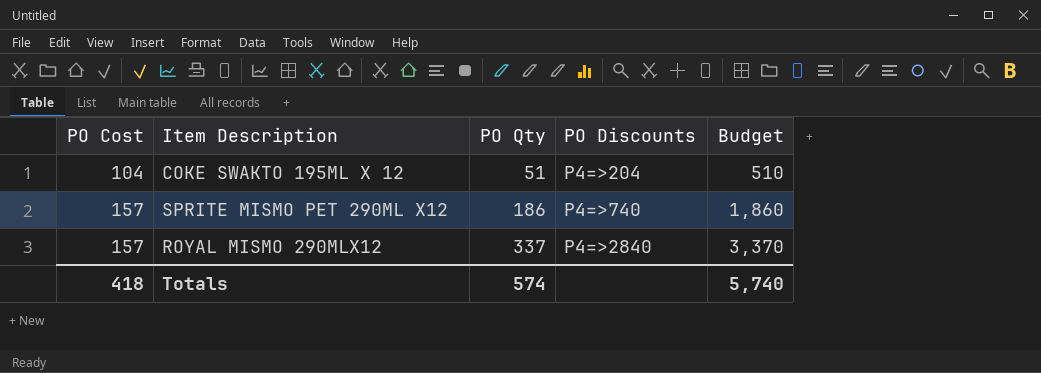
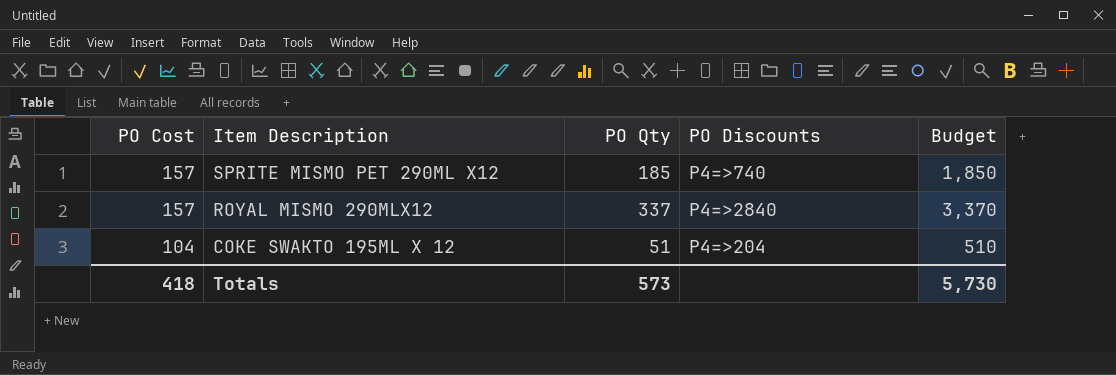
row order: PO Cost ascending -> PO Cost descending
SPRITE MISMO PET 290ML X12 | PO Qty: 186 -> 185
SPRITE MISMO PET 290ML X12 | Budget: 1,860 -> 1,850
Totals | PO Qty: 574 -> 573
Totals | Budget: 5,740 -> 5,730

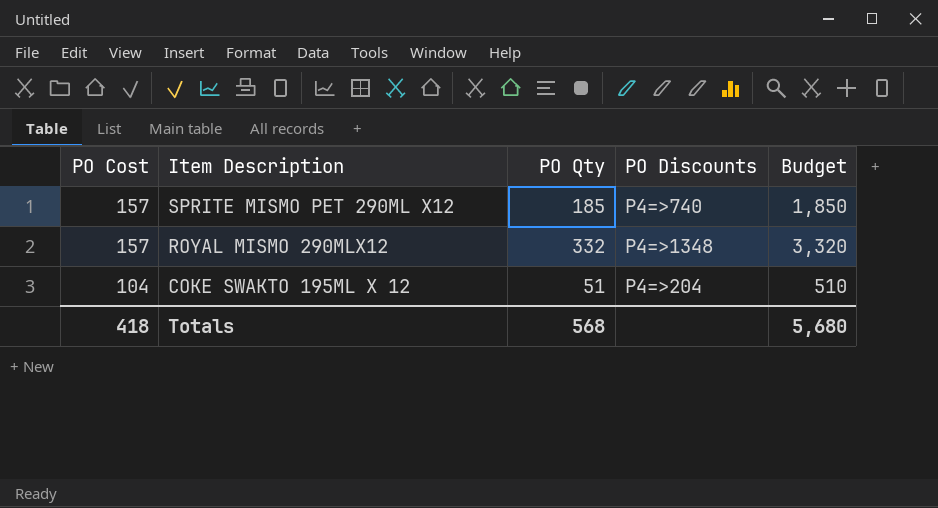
ROYAL MISMO 290MLX12 | PO Qty: 337 -> 332
ROYAL MISMO 290MLX12 | PO Discounts: P4=>2840 -> P4=>1348
ROYAL MISMO 290MLX12 | Budget: 3,370 -> 3,320
Totals | PO Qty: 573 -> 568
Totals | Budget: 5,730 -> 5,680

